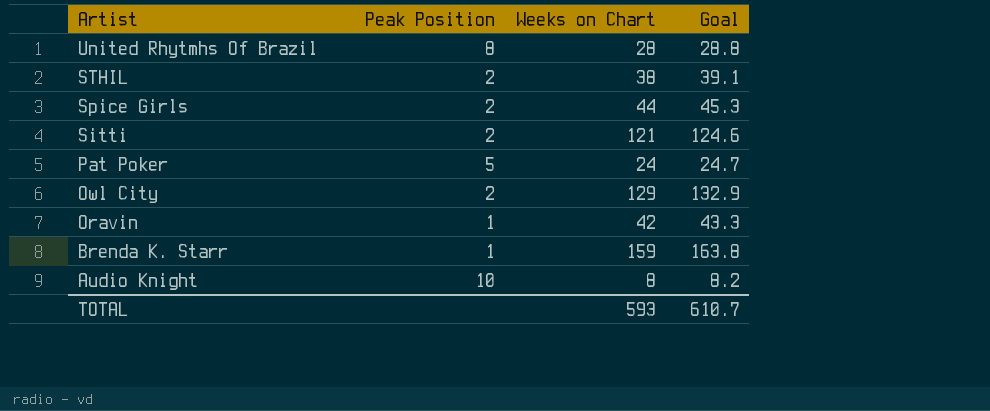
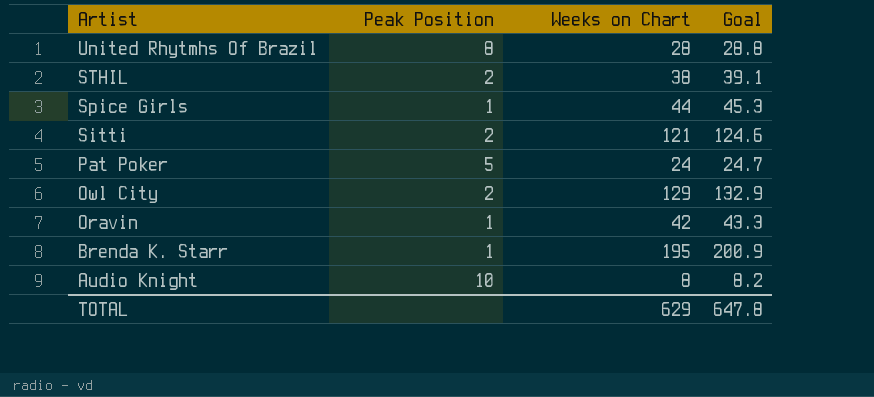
Spice Girls | Peak Position: 2 -> 1
Brenda K. Starr | Weeks on Chart: 159 -> 195
Brenda K. Starr | Goal: 163.8 -> 200.9
TOTAL | Weeks on Chart: 593 -> 629
TOTAL | Goal: 610.7 -> 647.8

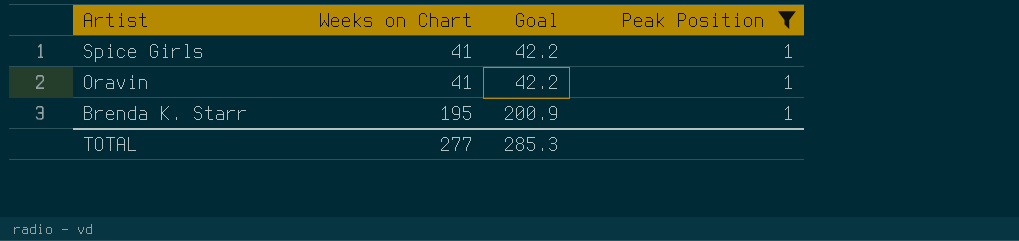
filter: none -> Peak Position = 1
column Peak Position | position: 2 -> 4
Spice Girls | Weeks on Chart: 44 -> 41
Spice Girls | Goal: 45.3 -> 42.2
Oravin | Weeks on Chart: 42 -> 41
Oravin | Goal: 43.3 -> 42.2
TOTAL | Weeks on Chart: 629 -> 277
TOTAL | Goal: 647.8 -> 285.3

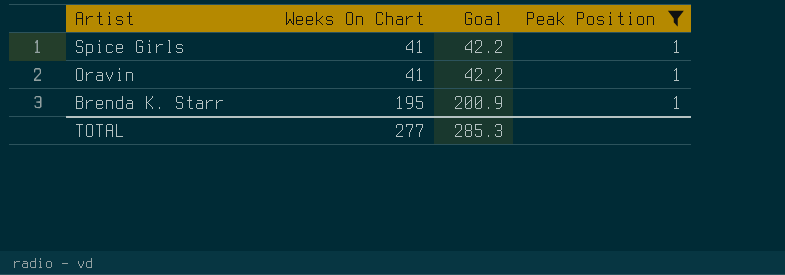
column name: Weeks on Chart -> Weeks On Chart

